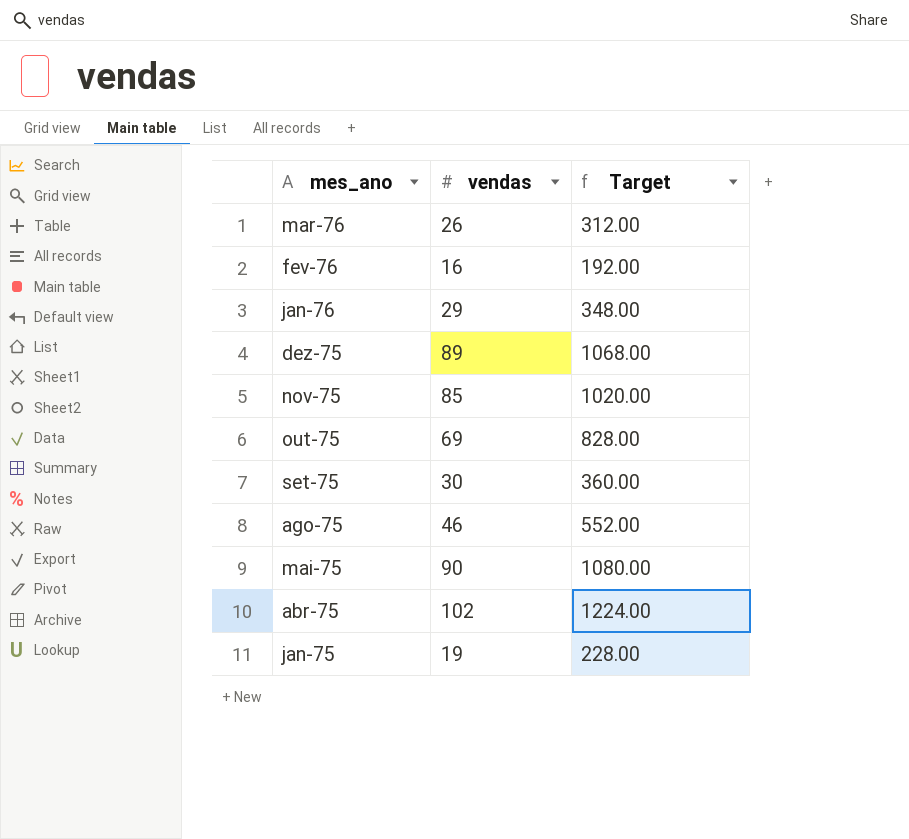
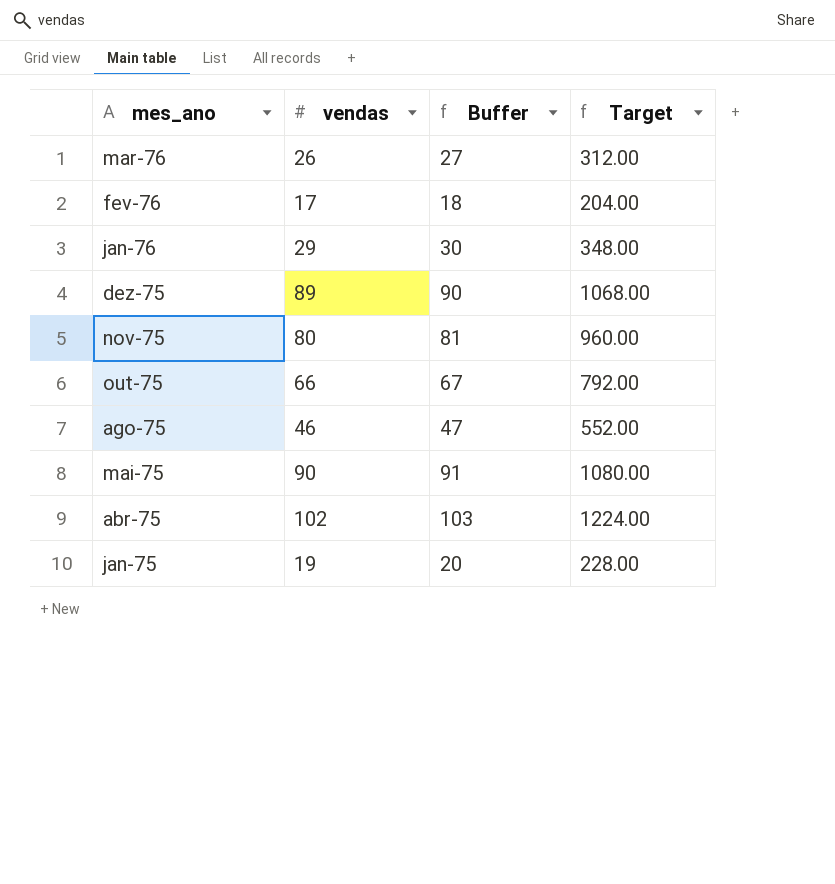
column Buffer | formula: none -> [vendas] + 1
row set-75: 30 | 360.00 -> none
fev-76 | vendas: 16 -> 17
fev-76 | Target: 192.00 -> 204.00
nov-75 | vendas: 85 -> 80
nov-75 | Target: 1020.00 -> 960.00
out-75 | vendas: 69 -> 66
out-75 | Target: 828.00 -> 792.00

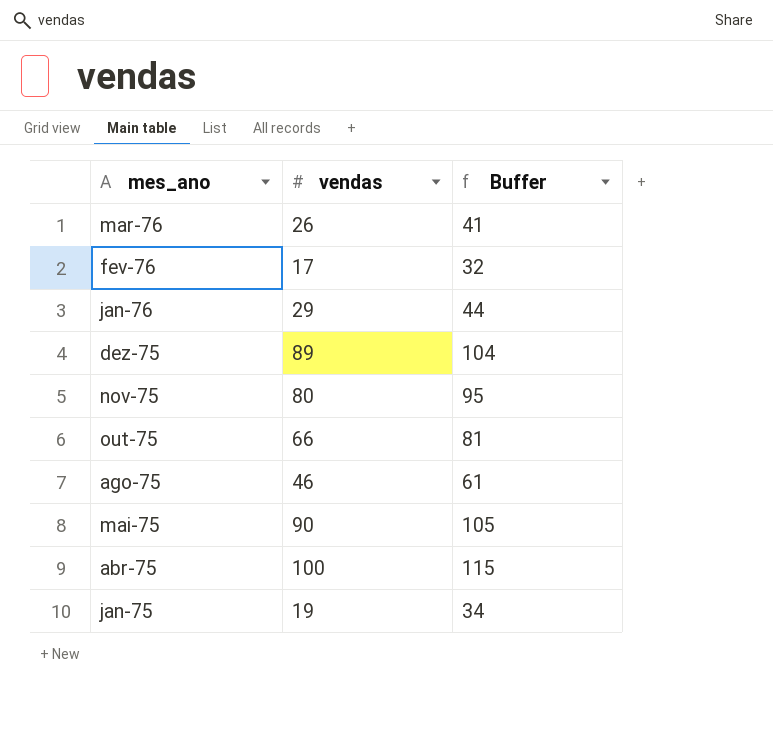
column Target | formula: [vendas] * 12 -> none
column Buffer | formula: [vendas] + 1 -> [vendas] + 15
abr-75 | vendas: 102 -> 100

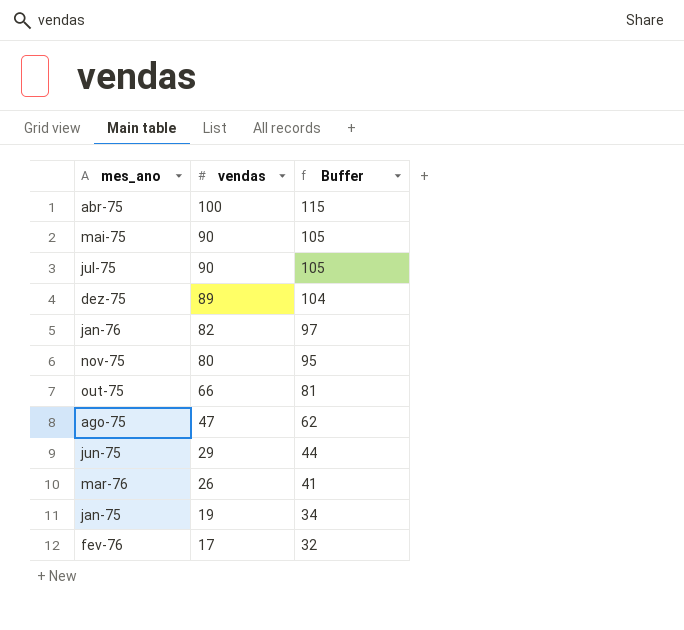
row order: mes_ano descending -> vendas descending
row jul-75: none -> 90 | 105
jan-76 | vendas: 29 -> 82
jan-76 | Buffer: 44 -> 97
ago-75 | vendas: 46 -> 47
ago-75 | Buffer: 61 -> 62
row jun-75: none -> 29 | 44

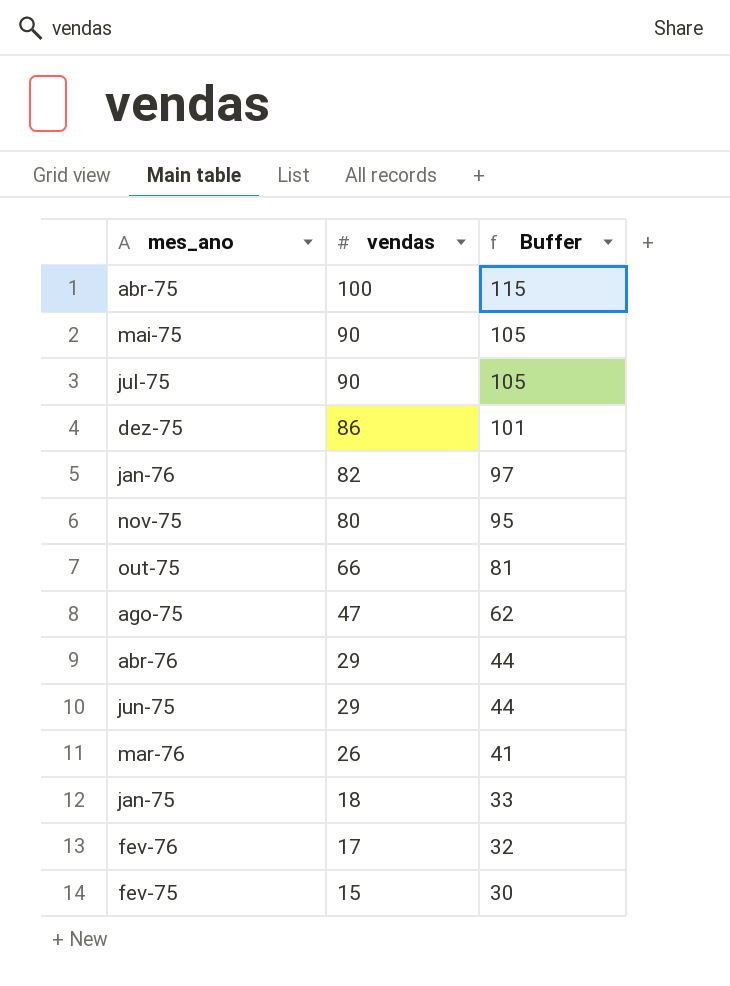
dez-75 | vendas: 89 -> 86
dez-75 | Buffer: 104 -> 101
row abr-76: none -> 29 | 44
jan-75 | vendas: 19 -> 18
jan-75 | Buffer: 34 -> 33
row fev-75: none -> 15 | 30

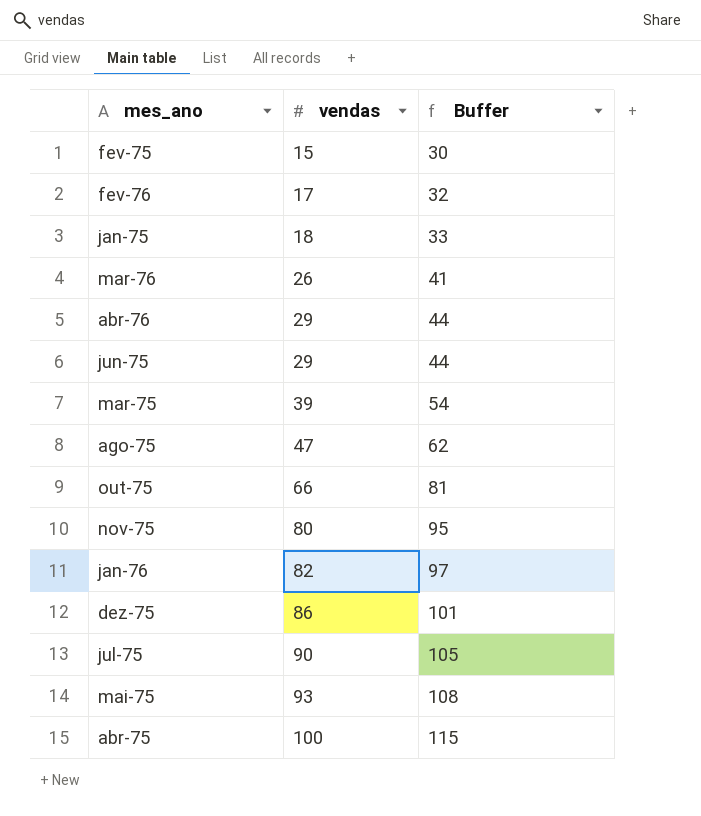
row order: vendas descending -> vendas ascending
row mar-75: none -> 39 | 54
mai-75 | vendas: 90 -> 93
mai-75 | Buffer: 105 -> 108

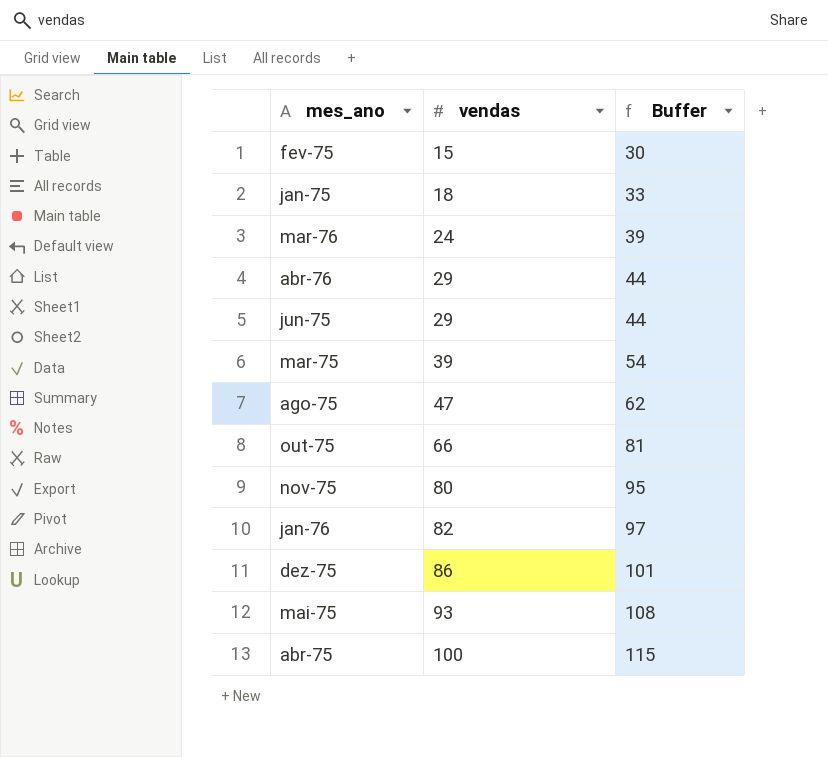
row fev-76: 17 | 32 -> none
row jul-75: 90 | 105 -> none
mar-76 | vendas: 26 -> 24
mar-76 | Buffer: 41 -> 39

